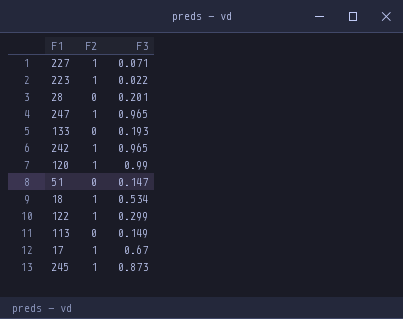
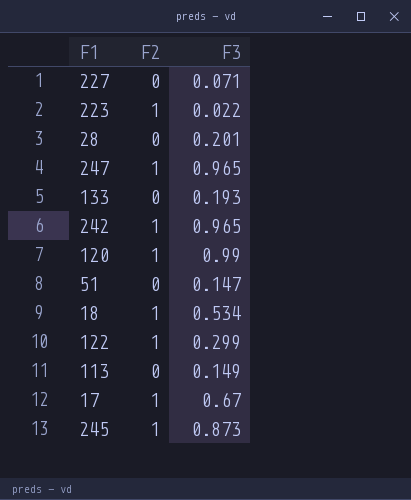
227 | F2: 1 -> 0

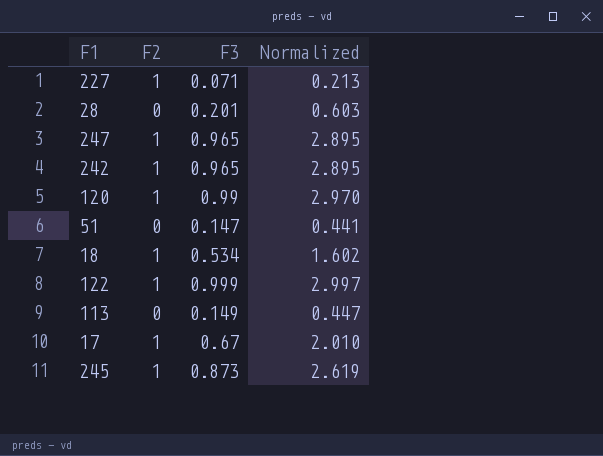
column Normalized | formula: none -> [F3] * 3
row 223: 1 | 0.022 -> none
row 133: 0 | 0.193 -> none
227 | F2: 0 -> 1
122 | F3: 0.299 -> 0.999

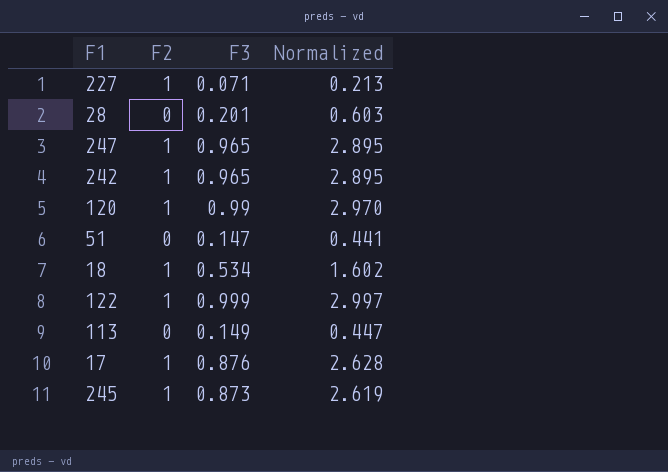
17 | F3: 0.67 -> 0.876
17 | Normalized: 2.010 -> 2.628

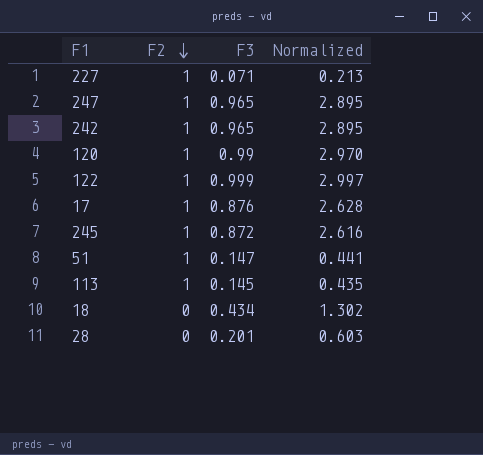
row order: none -> F2 descending
245 | F3: 0.873 -> 0.872
245 | Normalized: 2.619 -> 2.616
51 | F2: 0 -> 1
113 | F2: 0 -> 1
113 | F3: 0.149 -> 0.145
113 | Normalized: 0.447 -> 0.435
18 | F2: 1 -> 0
18 | F3: 0.534 -> 0.434
18 | Normalized: 1.602 -> 1.302

